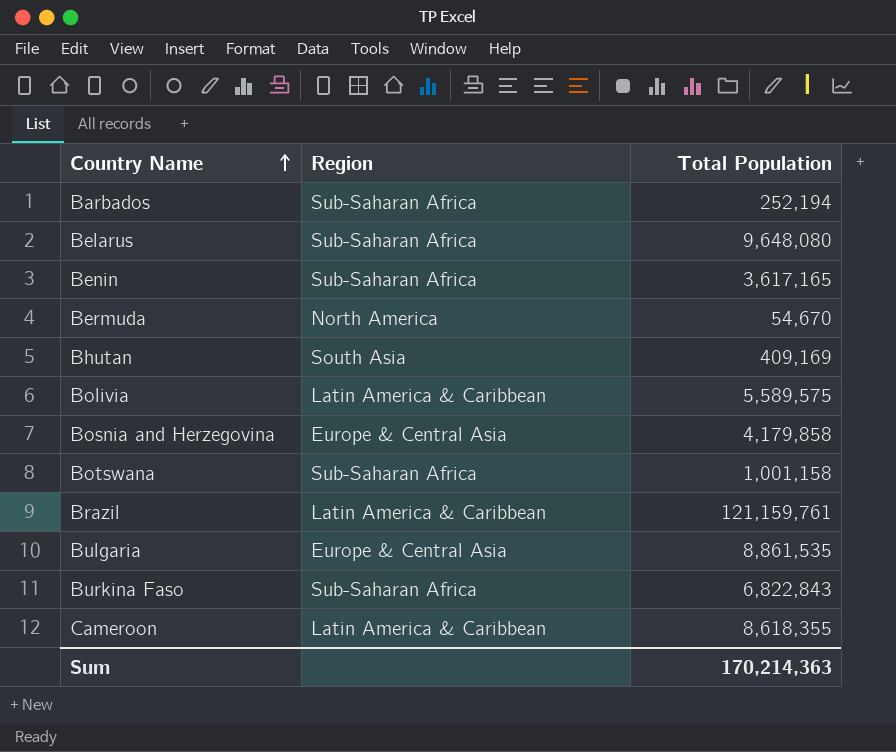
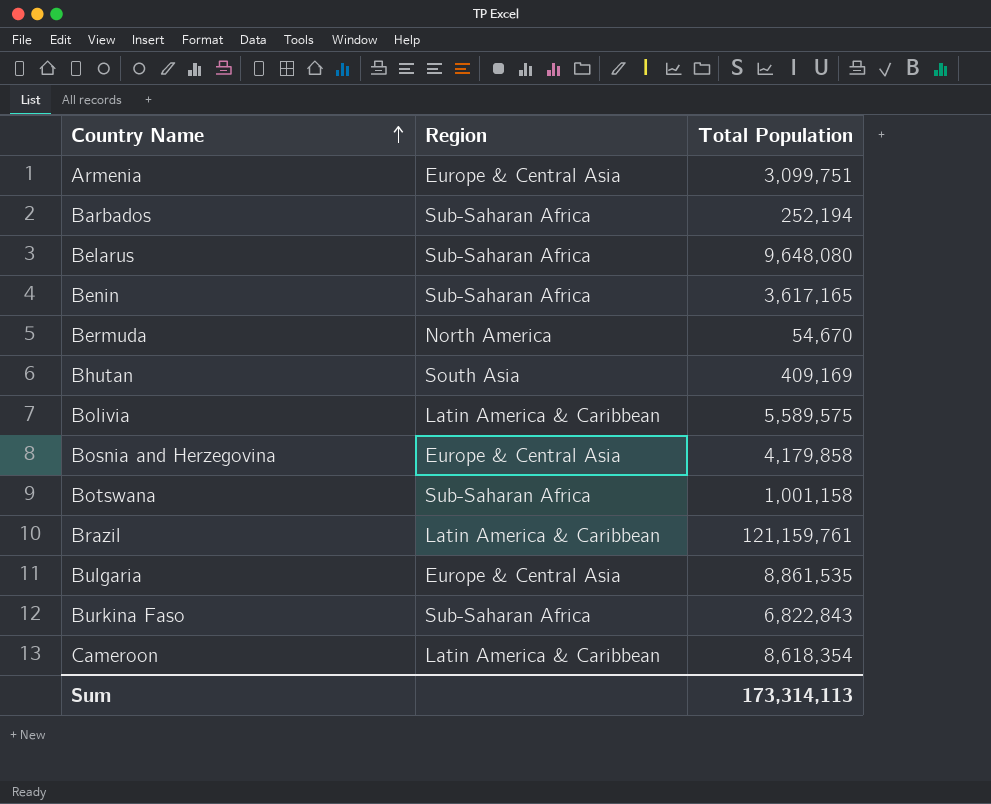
row Armenia: none -> Europe & Central Asia | 3,099,751
Cameroon | Total Population: 8,618,355 -> 8,618,354
Sum | Total Population: 170,214,363 -> 173,314,113

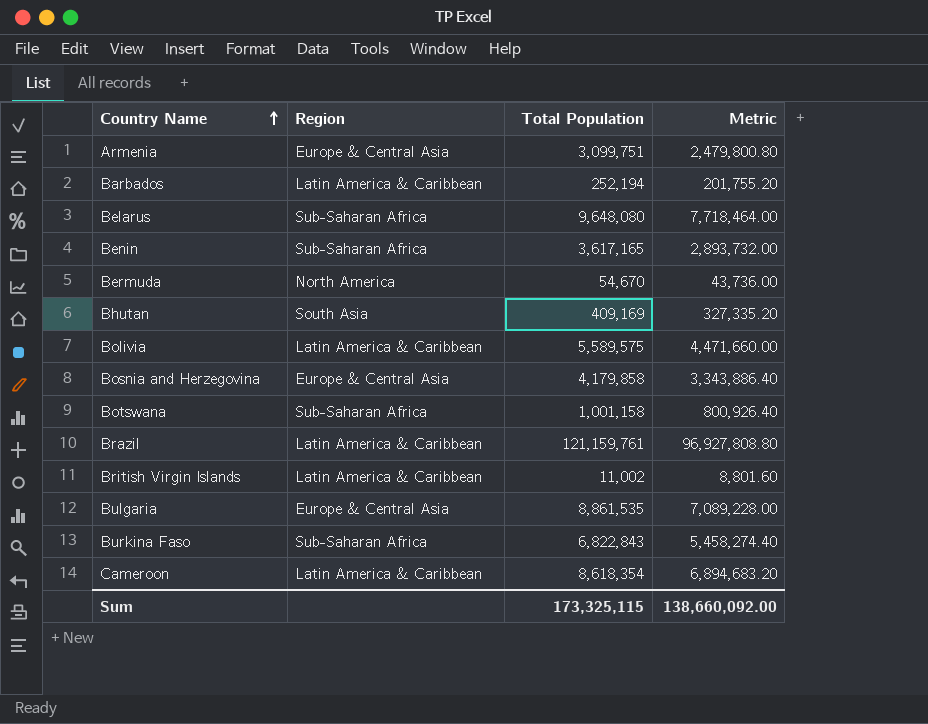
column Metric | formula: none -> [Total Population] * 0.8
Barbados | Region: Sub-Saharan Africa -> Latin America & Caribbean
row British Virgin Islands: none -> Latin America & Caribbean | 11,002 | 8,801.60
Sum | Total Population: 173,314,113 -> 173,325,115

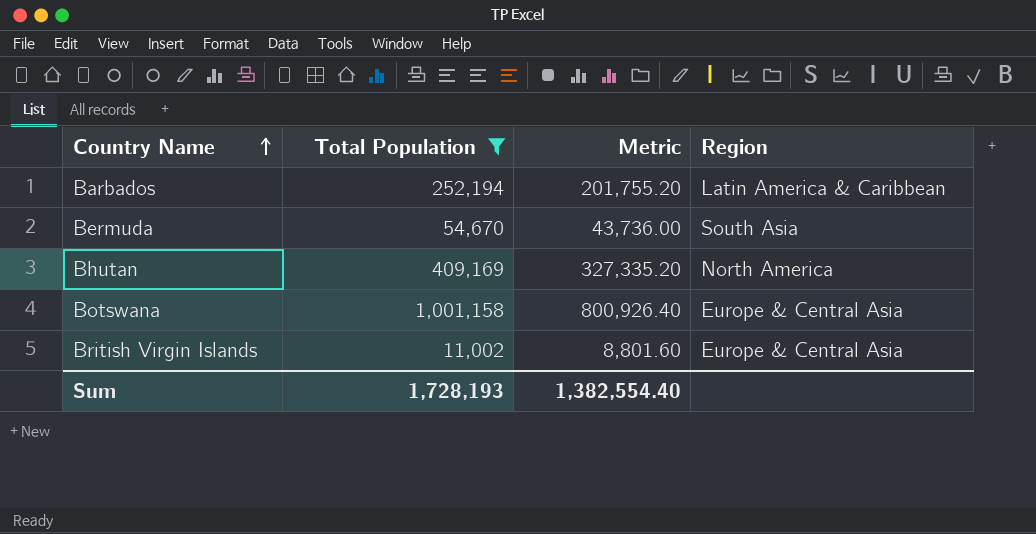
filter: none -> Total Population <= 1,001,158
column Region | position: 2 -> 4
Bermuda | Region: North America -> South Asia
Bhutan | Region: South Asia -> North America
Botswana | Region: Sub-Saharan Africa -> Europe & Central Asia
British Virgin Islands | Region: Latin America & Caribbean -> Europe & Central Asia
Sum | Total Population: 173,325,115 -> 1,728,193
Sum | Metric: 138,660,092.00 -> 1,382,554.40

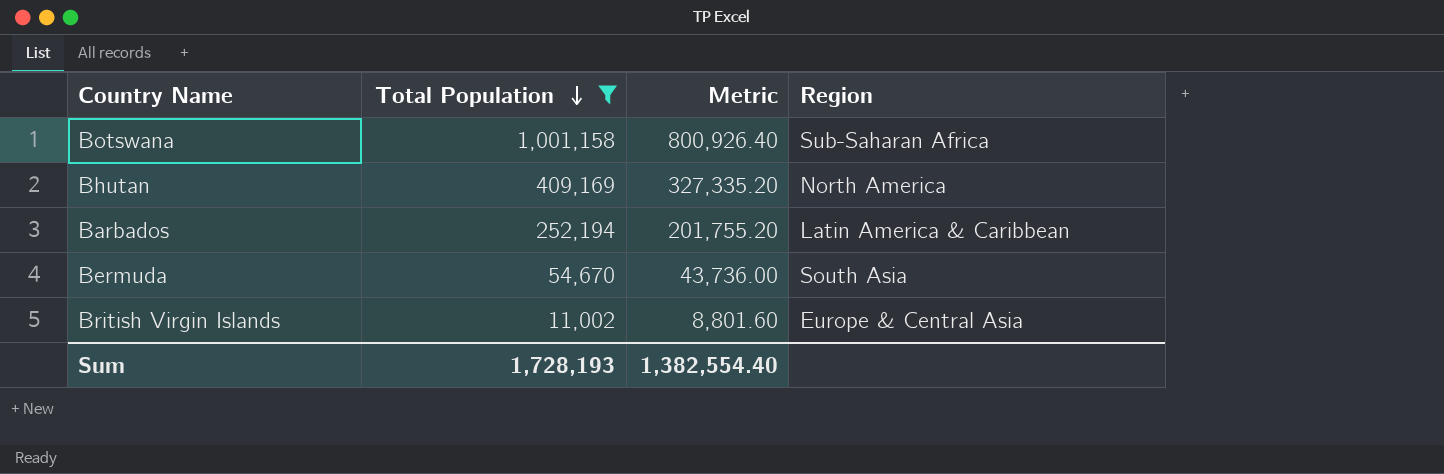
row order: Country Name ascending -> Total Population descending
Botswana | Region: Europe & Central Asia -> Sub-Saharan Africa

